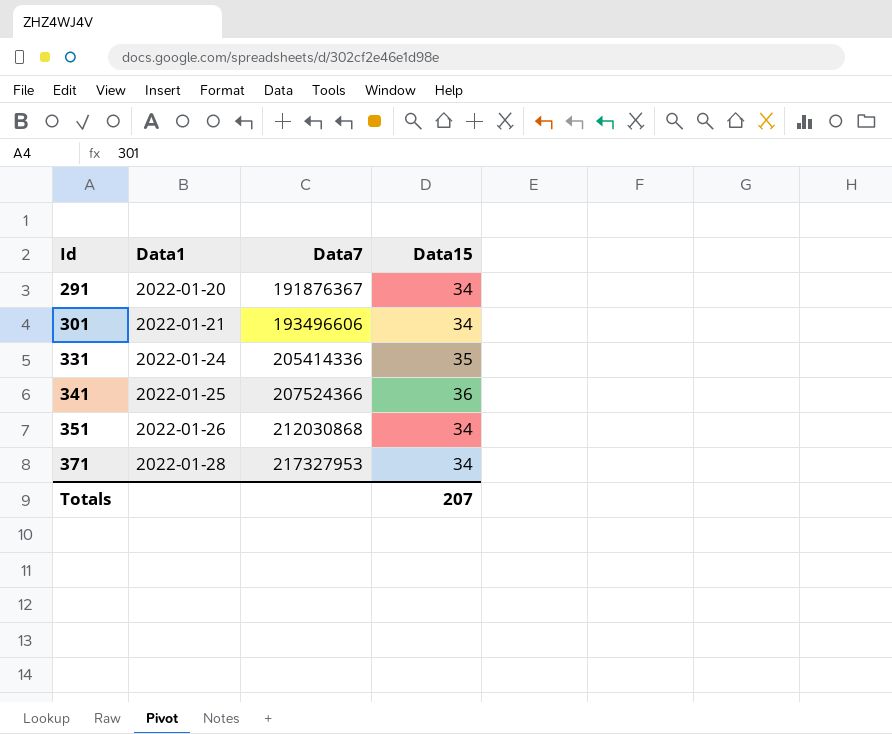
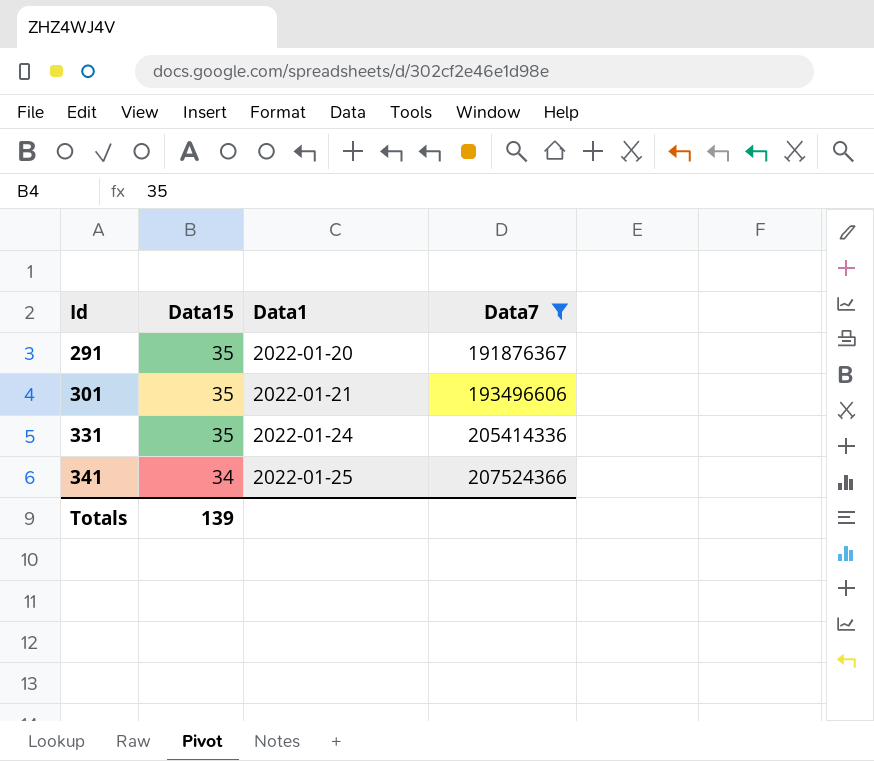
filter: none -> Data7 <= 207524366
column Data15 | position: 4 -> 2
291 | Data15: 34 -> 35
301 | Data15: 34 -> 35
341 | Data15: 36 -> 34
Totals | Data15: 207 -> 139

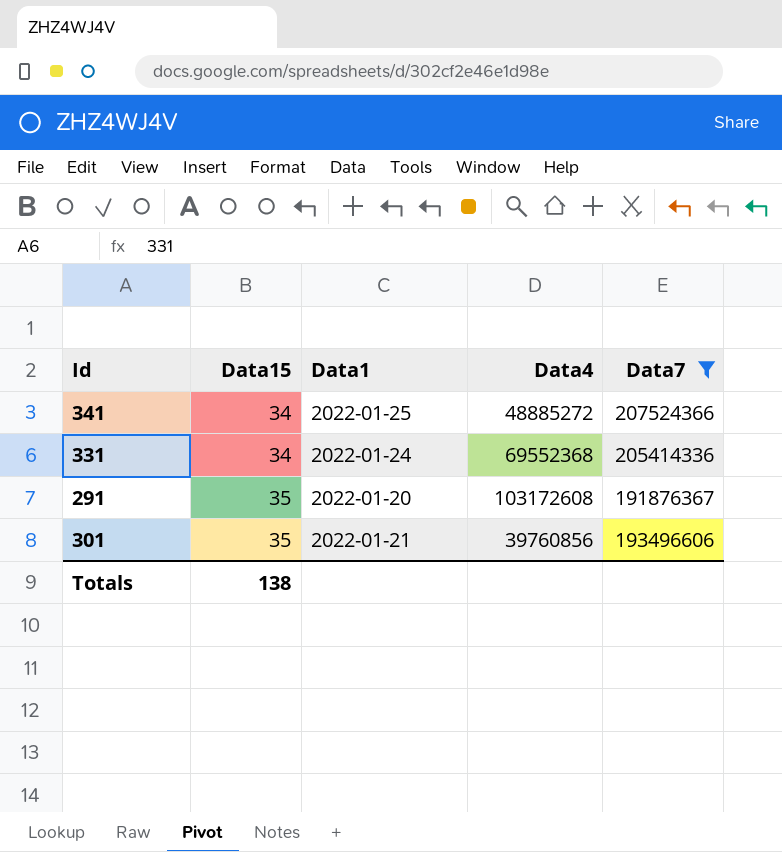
row order: Id ascending -> Data15 ascending
column Data4 | position: none -> 4
331 | Data15: 35 -> 34
Totals | Data15: 139 -> 138

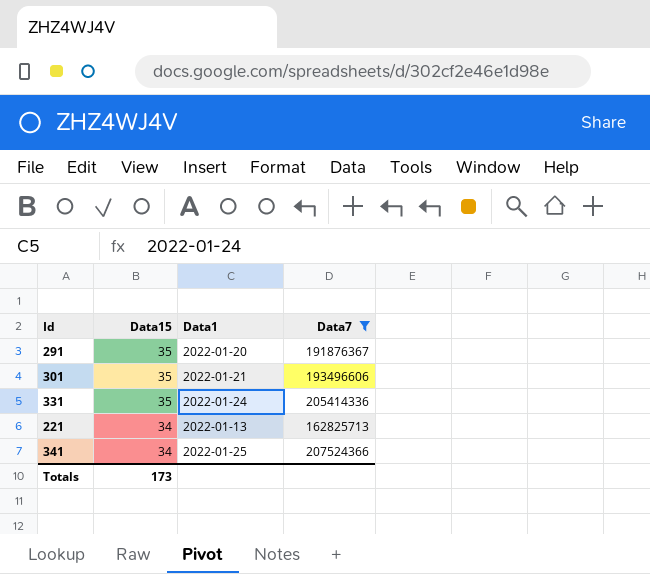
row order: Data15 ascending -> Data15 descending
column Data4 | position: 4 -> none
331 | Data15: 34 -> 35
row 221: none -> 34 | 2022-01-13 | 162825713
Totals | Data15: 138 -> 173

